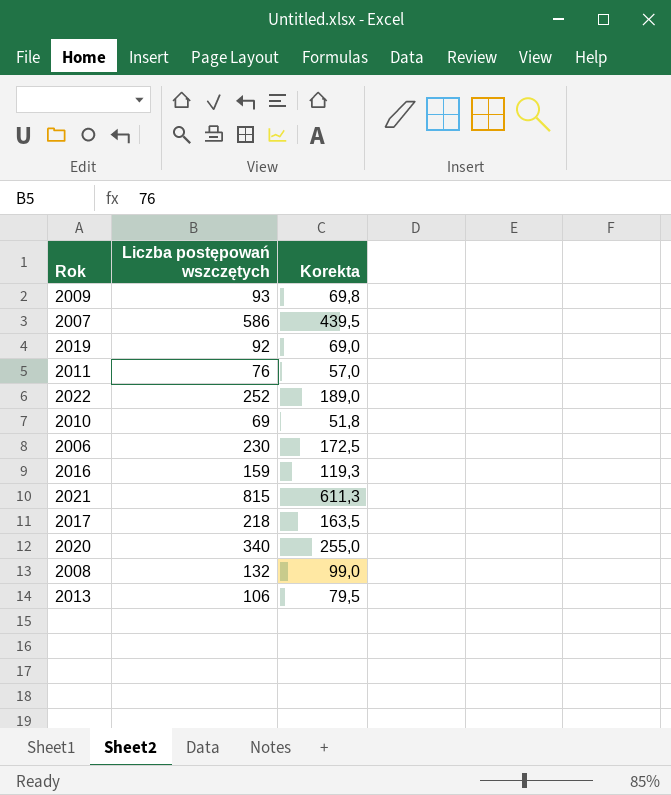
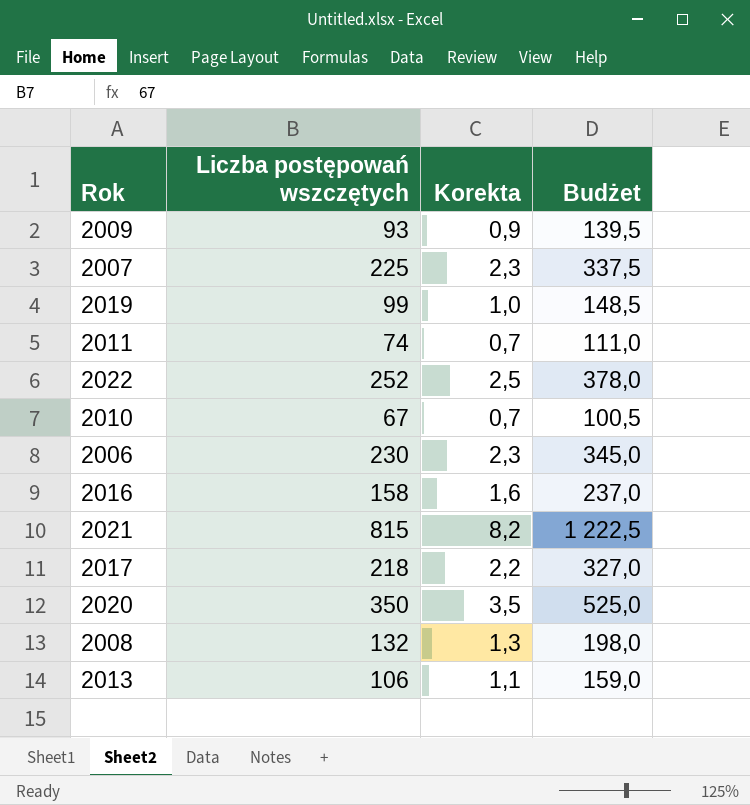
column Korekta | formula: [Liczba postępowań wszczętych] * 0,75 -> [Liczba postępowań wszczętych] * 0,01
column Budżet | formula: none -> [Liczba postępowań wszczętych] * 1,5
2007 | Liczba postępowań wszczętych: 586 -> 225
2019 | Liczba postępowań wszczętych: 92 -> 99
2011 | Liczba postępowań wszczętych: 76 -> 74
2010 | Liczba postępowań wszczętych: 69 -> 67
2016 | Liczba postępowań wszczętych: 159 -> 158
2020 | Liczba postępowań wszczętych: 340 -> 350

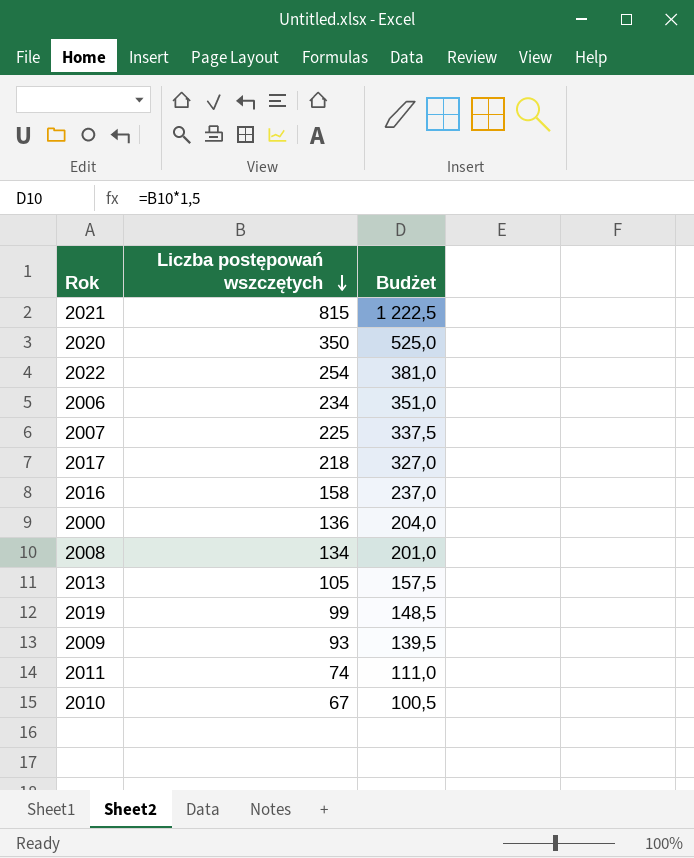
row order: none -> Liczba postępowań wszczętych descending
column Korekta | formula: [Liczba postępowań wszczętych] * 0,01 -> none
2022 | Liczba postępowań wszczętych: 252 -> 254
2022 | Budżet: 378,0 -> 381,0
2006 | Liczba postępowań wszczętych: 230 -> 234
2006 | Budżet: 345,0 -> 351,0
row 2000: none -> 136 | 204,0
2008 | Liczba postępowań wszczętych: 132 -> 134
2008 | Budżet: 198,0 -> 201,0
2013 | Liczba postępowań wszczętych: 106 -> 105
2013 | Budżet: 159,0 -> 157,5

